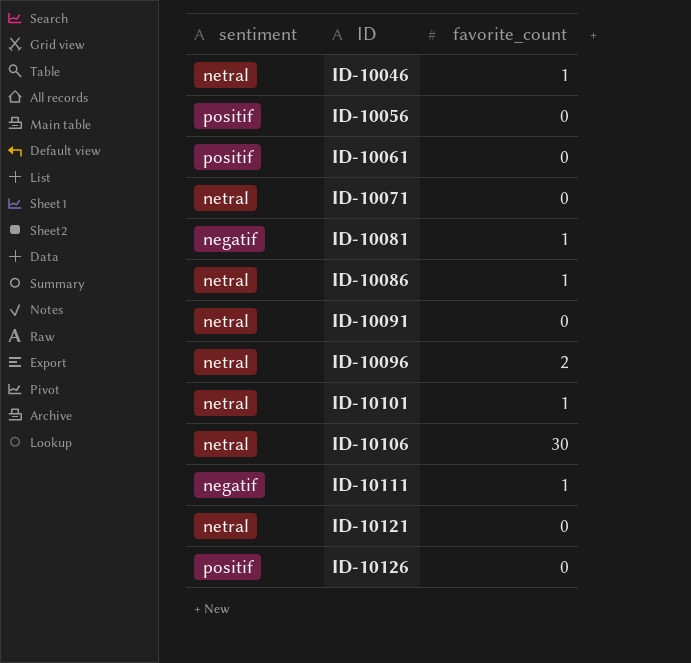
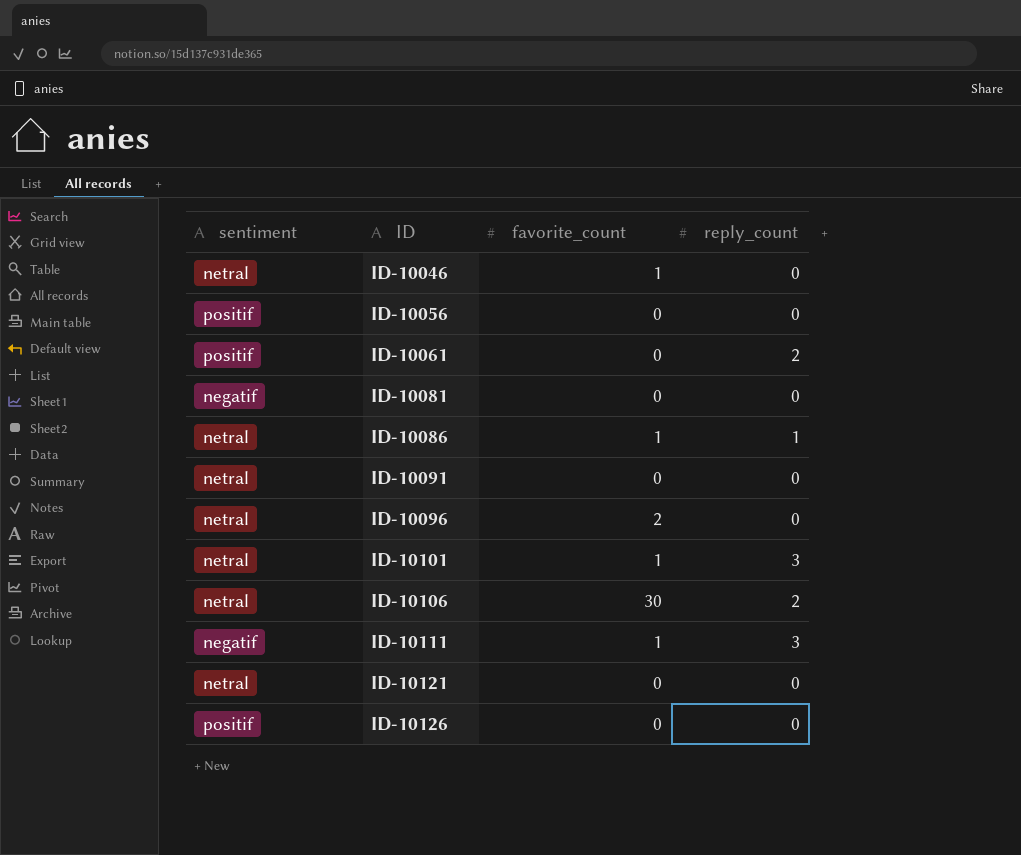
column reply_count | position: none -> 4
row ID-10071: netral | 0 -> none
ID-10081 | favorite_count: 1 -> 0

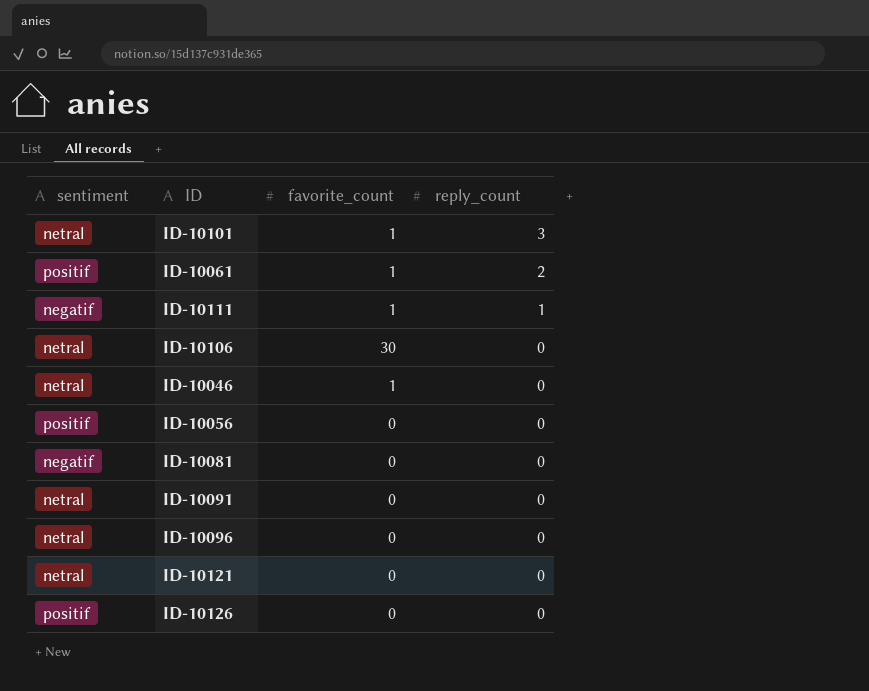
row order: ID ascending -> reply_count descending
row ID-10086: netral | 1 | 1 -> none
ID-10061 | favorite_count: 0 -> 1
ID-10111 | reply_count: 3 -> 1
ID-10106 | reply_count: 2 -> 0
ID-10096 | favorite_count: 2 -> 0

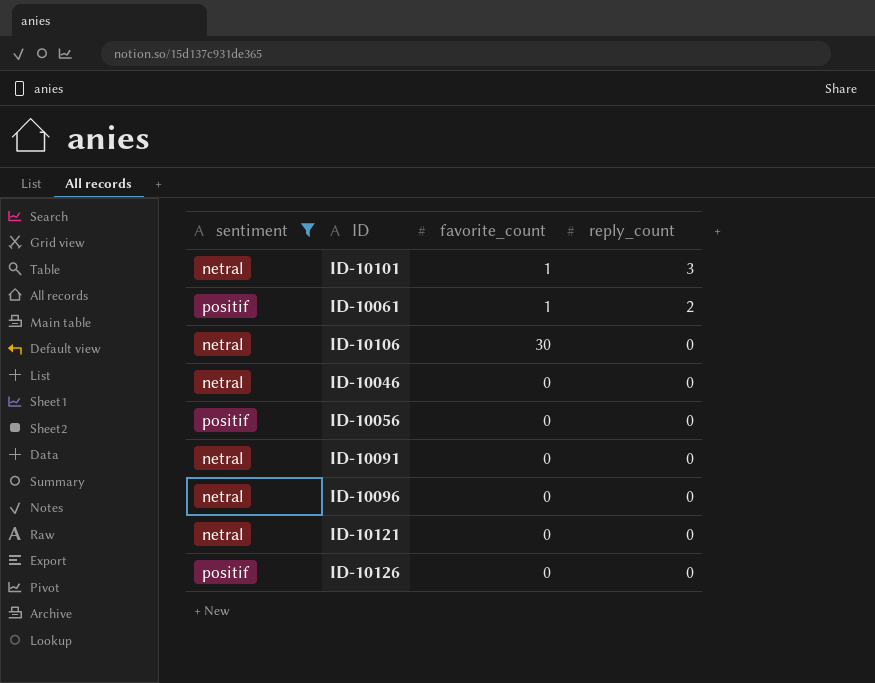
filter: none -> sentiment != negatif
ID-10046 | favorite_count: 1 -> 0

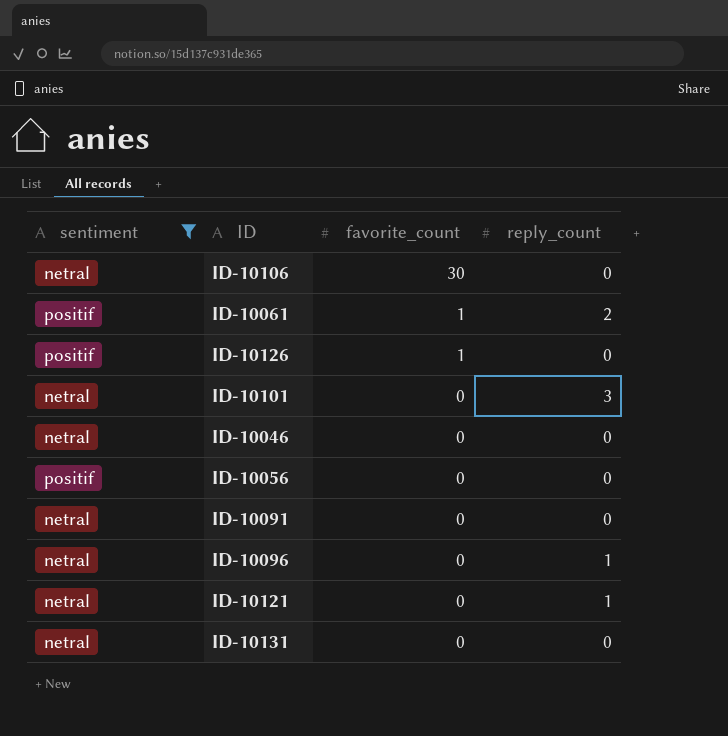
row order: reply_count descending -> favorite_count descending
ID-10126 | favorite_count: 0 -> 1
ID-10101 | favorite_count: 1 -> 0
ID-10096 | reply_count: 0 -> 1
ID-10121 | reply_count: 0 -> 1
row ID-10131: none -> netral | 0 | 0

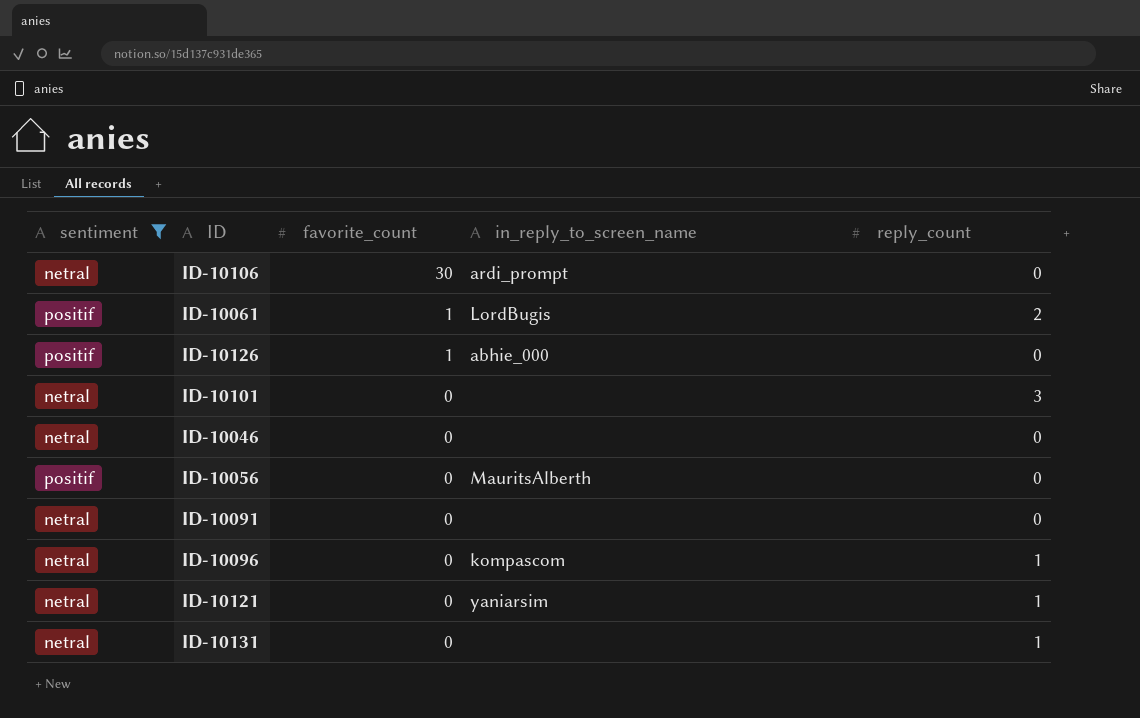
column in_reply_to_screen_name | position: none -> 4
ID-10131 | reply_count: 0 -> 1

